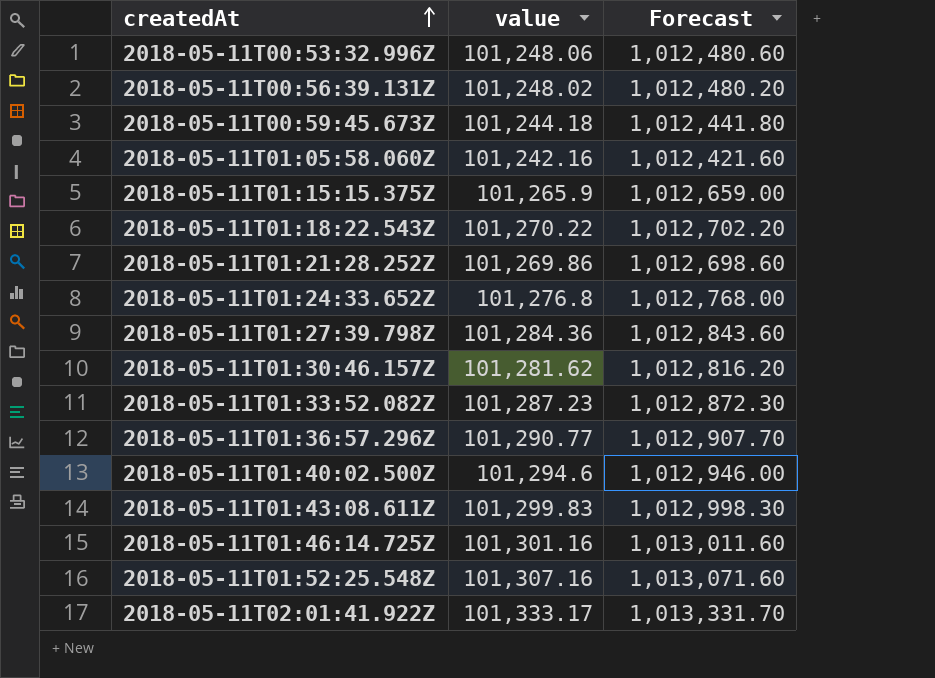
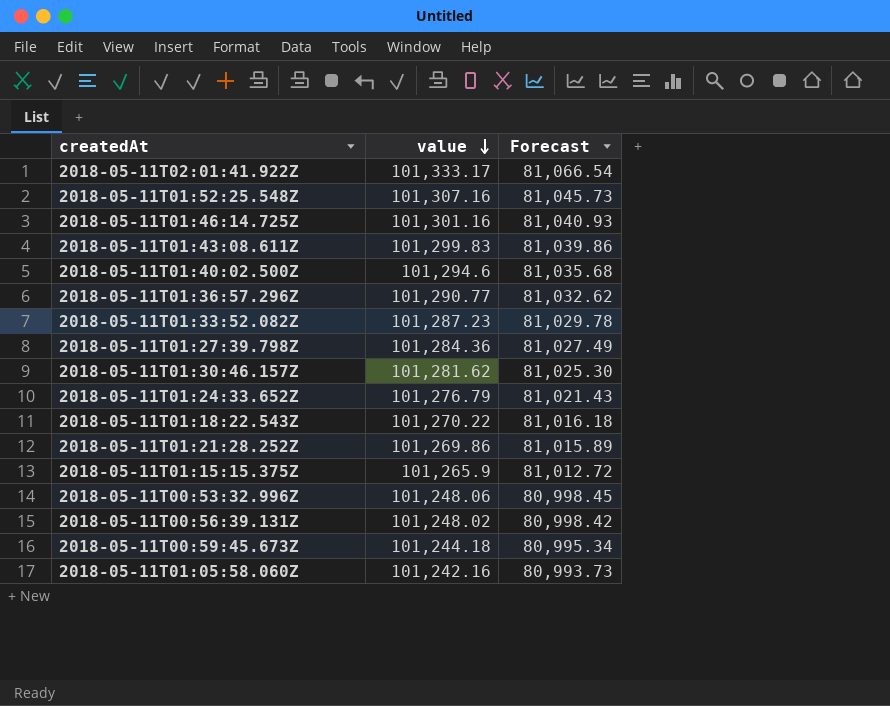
row order: createdAt ascending -> value descending
column Forecast | formula: [value] * 10 -> [value] * 0.8
2018-05-11T01:24:33.652Z | value: 101,276.8 -> 101,276.79

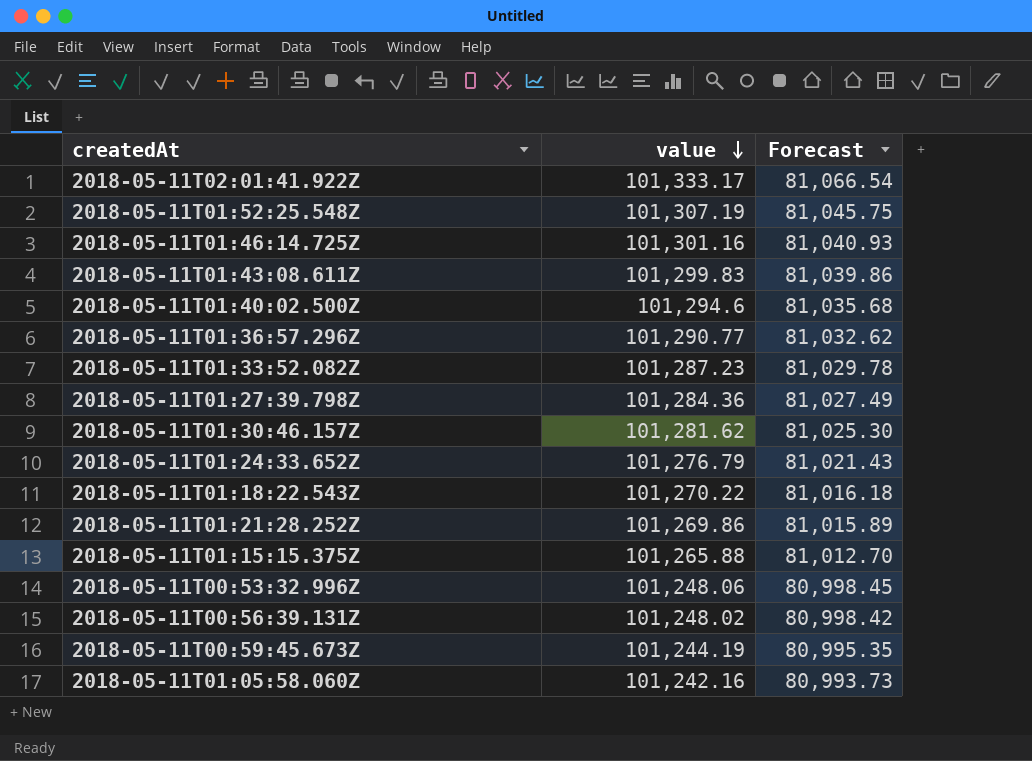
2018-05-11T01:52:25.548Z | value: 101,307.16 -> 101,307.19
2018-05-11T01:52:25.548Z | Forecast: 81,045.73 -> 81,045.75
2018-05-11T01:15:15.375Z | value: 101,265.9 -> 101,265.88
2018-05-11T01:15:15.375Z | Forecast: 81,012.72 -> 81,012.70
2018-05-11T00:59:45.673Z | value: 101,244.18 -> 101,244.19
2018-05-11T00:59:45.673Z | Forecast: 80,995.34 -> 80,995.35

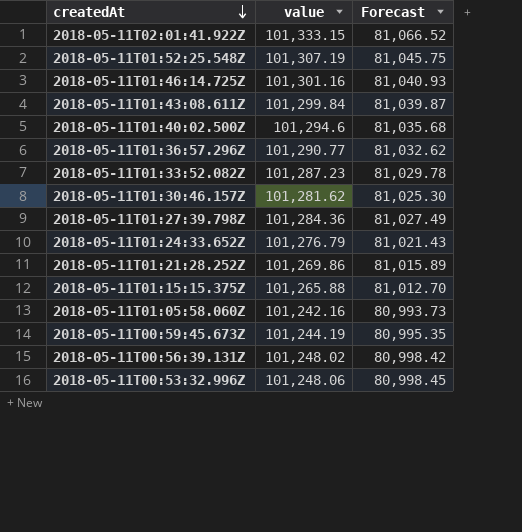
row order: value descending -> createdAt descending
row 2018-05-11T01:18:22.543Z: 101,270.22 | 81,016.18 -> none
2018-05-11T02:01:41.922Z | value: 101,333.17 -> 101,333.15
2018-05-11T02:01:41.922Z | Forecast: 81,066.54 -> 81,066.52
2018-05-11T01:43:08.611Z | value: 101,299.83 -> 101,299.84
2018-05-11T01:43:08.611Z | Forecast: 81,039.86 -> 81,039.87

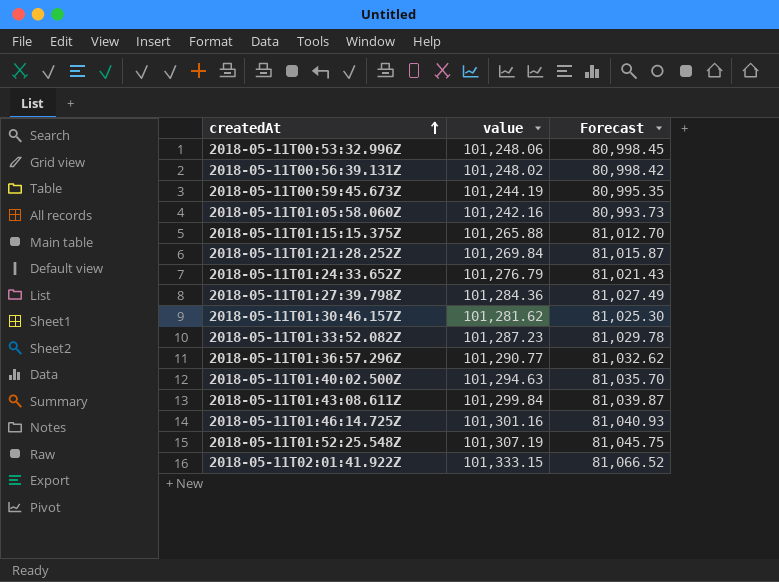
row order: createdAt descending -> createdAt ascending
2018-05-11T01:21:28.252Z | value: 101,269.86 -> 101,269.84
2018-05-11T01:21:28.252Z | Forecast: 81,015.89 -> 81,015.87
2018-05-11T01:40:02.500Z | value: 101,294.6 -> 101,294.63
2018-05-11T01:40:02.500Z | Forecast: 81,035.68 -> 81,035.70

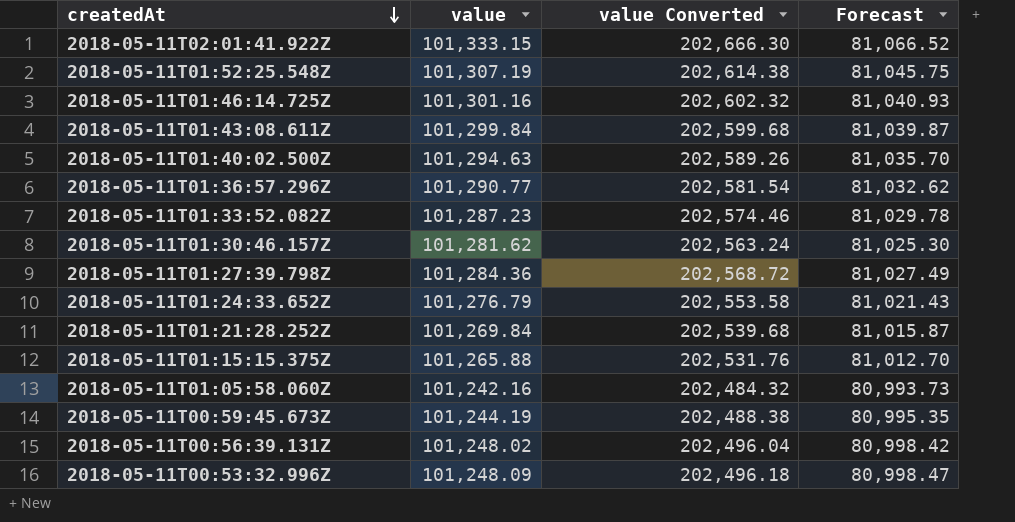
row order: createdAt ascending -> createdAt descending
column value Converted | formula: none -> [value] * 2
2018-05-11T00:53:32.996Z | value: 101,248.06 -> 101,248.09
2018-05-11T00:53:32.996Z | Forecast: 80,998.45 -> 80,998.47

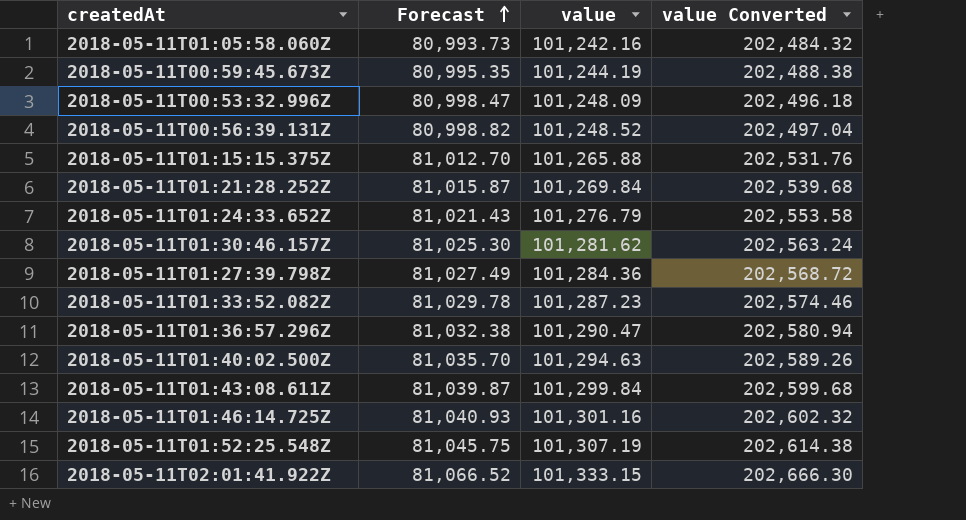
row order: createdAt descending -> Forecast ascending
column Forecast | position: 4 -> 2
2018-05-11T00:56:39.131Z | Forecast: 80,998.42 -> 80,998.82
2018-05-11T00:56:39.131Z | value: 101,248.02 -> 101,248.52
2018-05-11T00:56:39.131Z | value Converted: 202,496.04 -> 202,497.04
2018-05-11T01:36:57.296Z | Forecast: 81,032.62 -> 81,032.38
2018-05-11T01:36:57.296Z | value: 101,290.77 -> 101,290.47
2018-05-11T01:36:57.296Z | value Converted: 202,581.54 -> 202,580.94

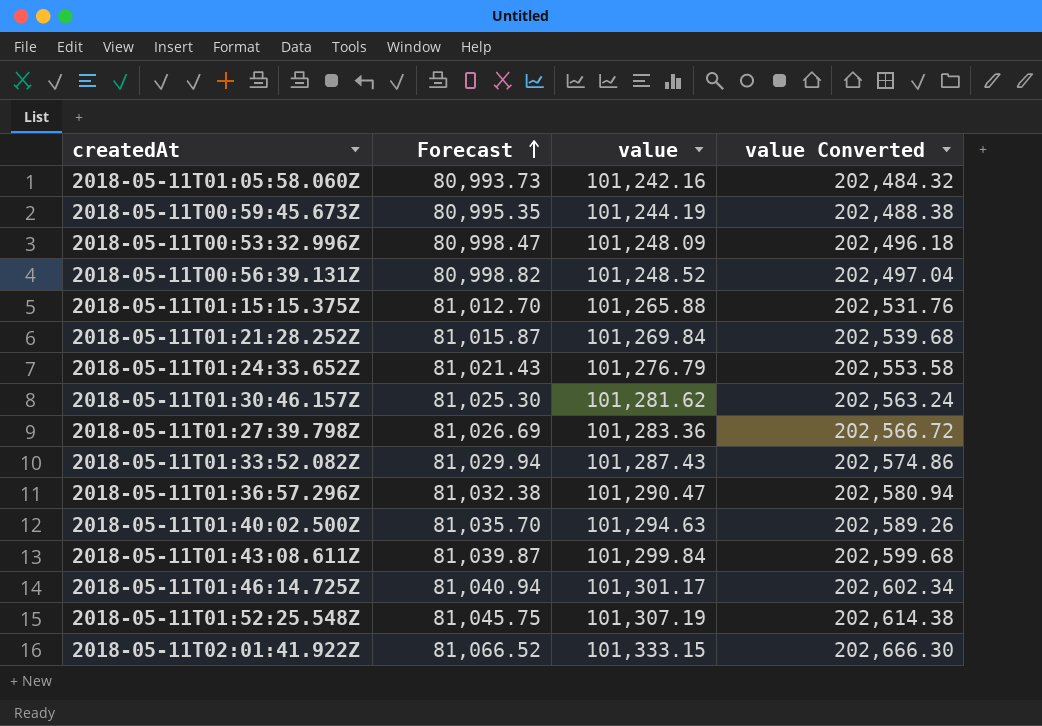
2018-05-11T01:27:39.798Z | Forecast: 81,027.49 -> 81,026.69
2018-05-11T01:27:39.798Z | value: 101,284.36 -> 101,283.36
2018-05-11T01:27:39.798Z | value Converted: 202,568.72 -> 202,566.72
2018-05-11T01:33:52.082Z | Forecast: 81,029.78 -> 81,029.94
2018-05-11T01:33:52.082Z | value: 101,287.23 -> 101,287.43
2018-05-11T01:33:52.082Z | value Converted: 202,574.46 -> 202,574.86
2018-05-11T01:46:14.725Z | Forecast: 81,040.93 -> 81,040.94
2018-05-11T01:46:14.725Z | value: 101,301.16 -> 101,301.17
2018-05-11T01:46:14.725Z | value Converted: 202,602.32 -> 202,602.34

